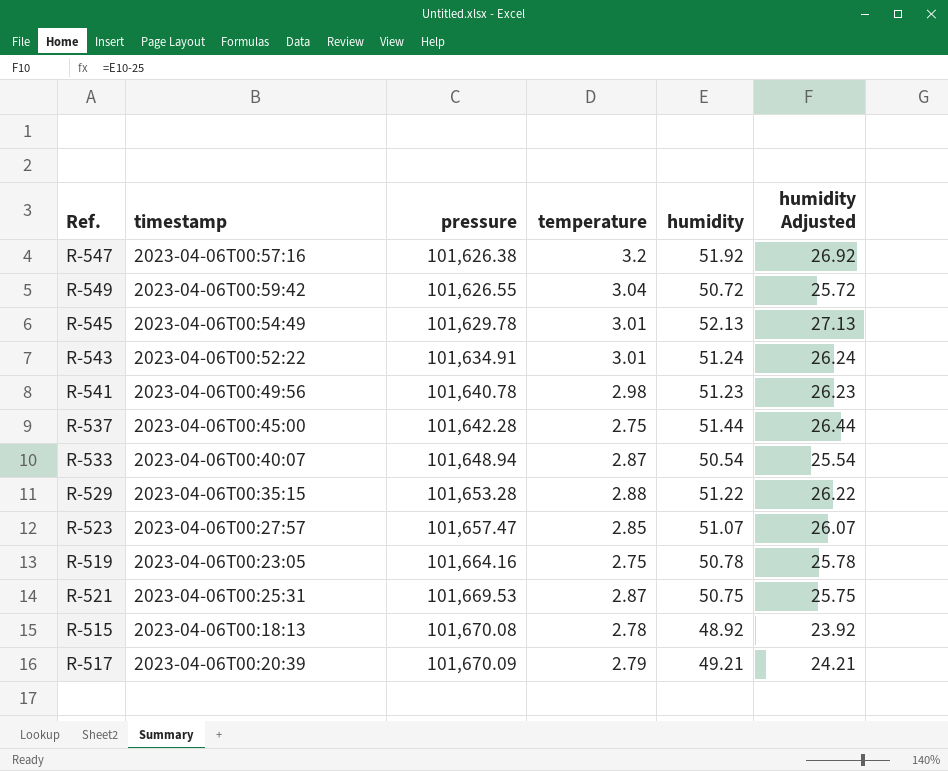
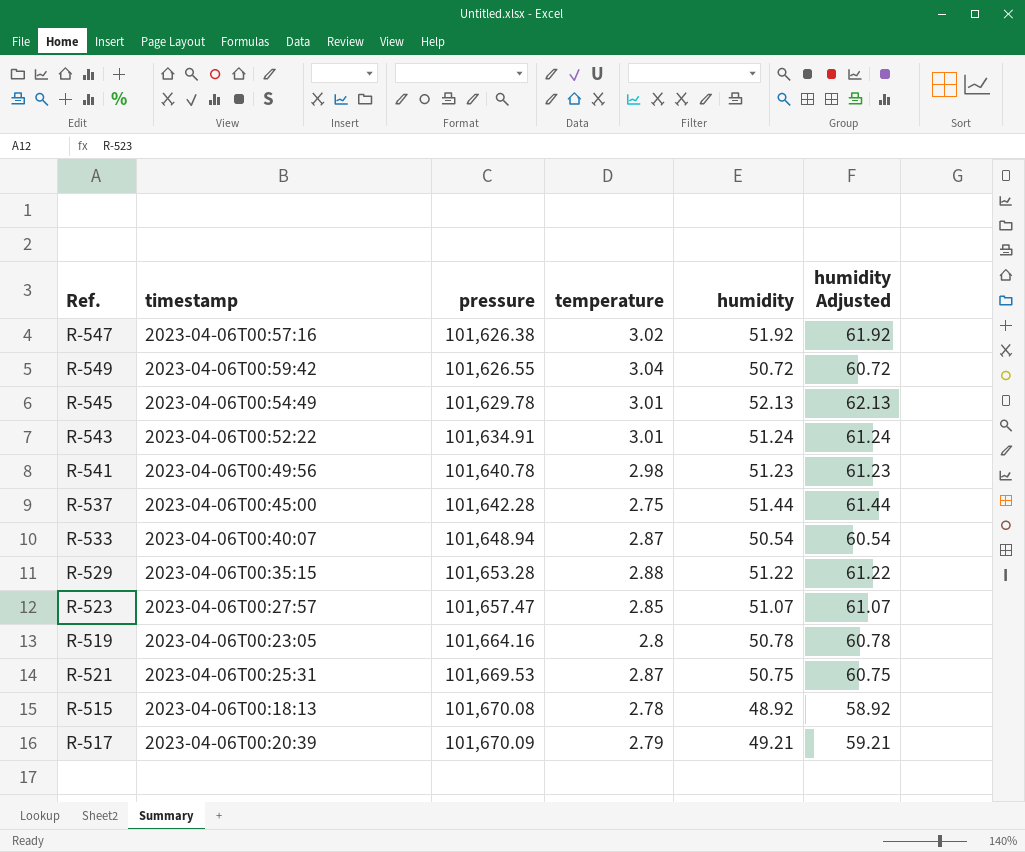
column humidity Adjusted | formula: [humidity] - 25 -> [humidity] + 10
R-547 | temperature: 3.2 -> 3.02
R-519 | temperature: 2.75 -> 2.8

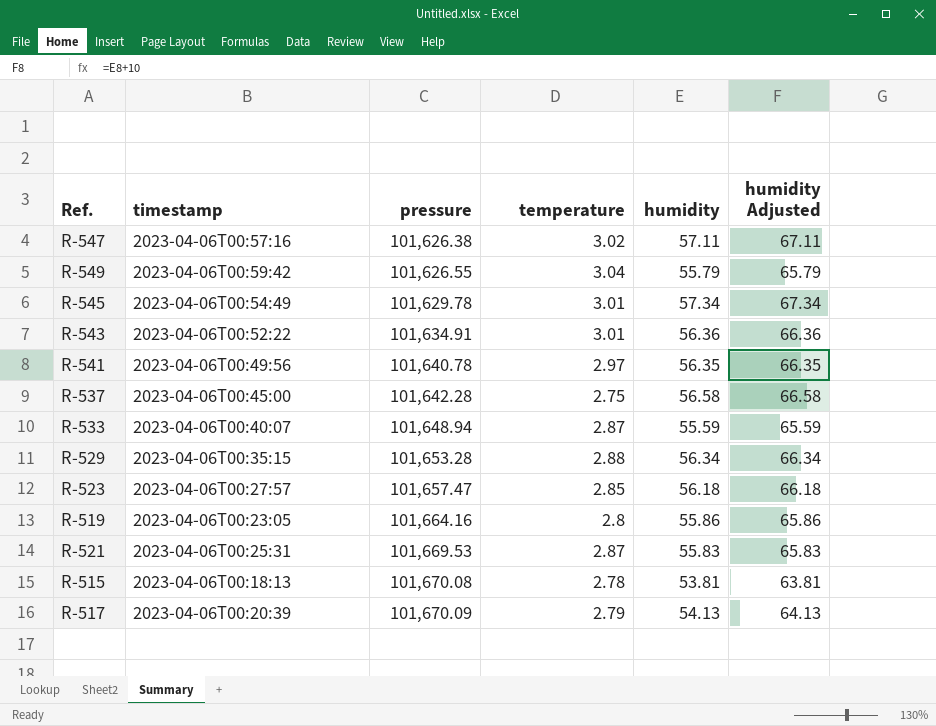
R-547 | humidity: 51.92 -> 57.11
R-547 | humidity Adjusted: 61.92 -> 67.11
R-549 | humidity: 50.72 -> 55.79
R-549 | humidity Adjusted: 60.72 -> 65.79
R-545 | humidity: 52.13 -> 57.34
R-545 | humidity Adjusted: 62.13 -> 67.34
R-543 | humidity: 51.24 -> 56.36
R-543 | humidity Adjusted: 61.24 -> 66.36
R-541 | temperature: 2.98 -> 2.97
R-541 | humidity: 51.23 -> 56.35
R-541 | humidity Adjusted: 61.23 -> 66.35
R-537 | humidity: 51.44 -> 56.58
R-537 | humidity Adjusted: 61.44 -> 66.58
R-533 | humidity: 50.54 -> 55.59
R-533 | humidity Adjusted: 60.54 -> 65.59
R-529 | humidity: 51.22 -> 56.34
R-529 | humidity Adjusted: 61.22 -> 66.34
R-523 | humidity: 51.07 -> 56.18
R-523 | humidity Adjusted: 61.07 -> 66.18
R-519 | humidity: 50.78 -> 55.86
R-519 | humidity Adjusted: 60.78 -> 65.86
R-521 | humidity: 50.75 -> 55.83
R-521 | humidity Adjusted: 60.75 -> 65.83
R-515 | humidity: 48.92 -> 53.81
R-515 | humidity Adjusted: 58.92 -> 63.81
R-517 | humidity: 49.21 -> 54.13
R-517 | humidity Adjusted: 59.21 -> 64.13

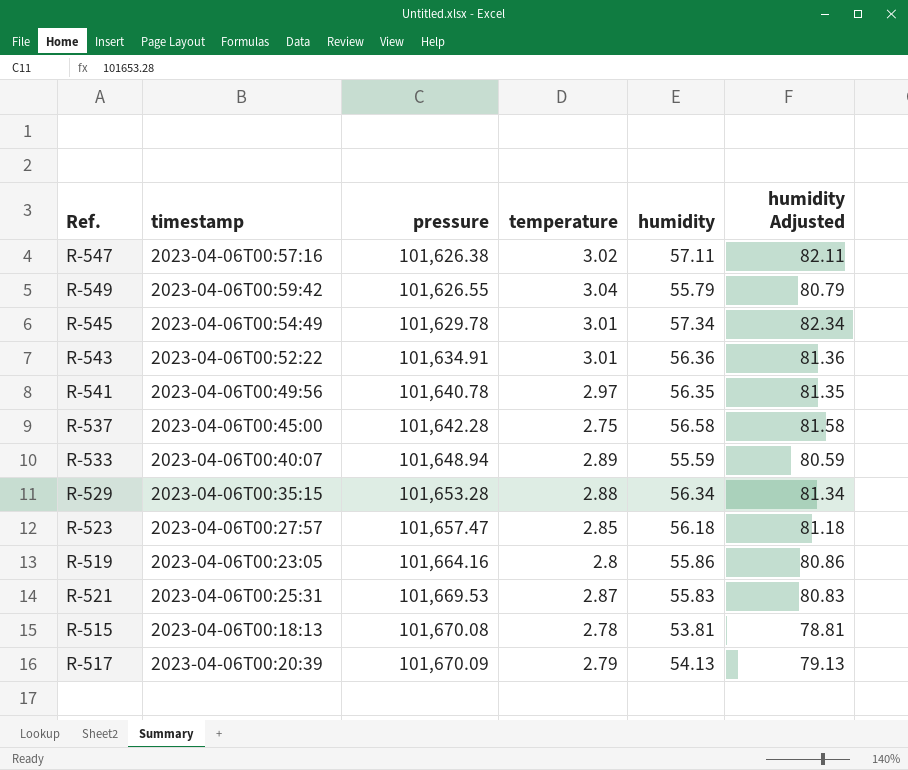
column humidity Adjusted | formula: [humidity] + 10 -> [humidity] + 25
R-533 | temperature: 2.87 -> 2.89

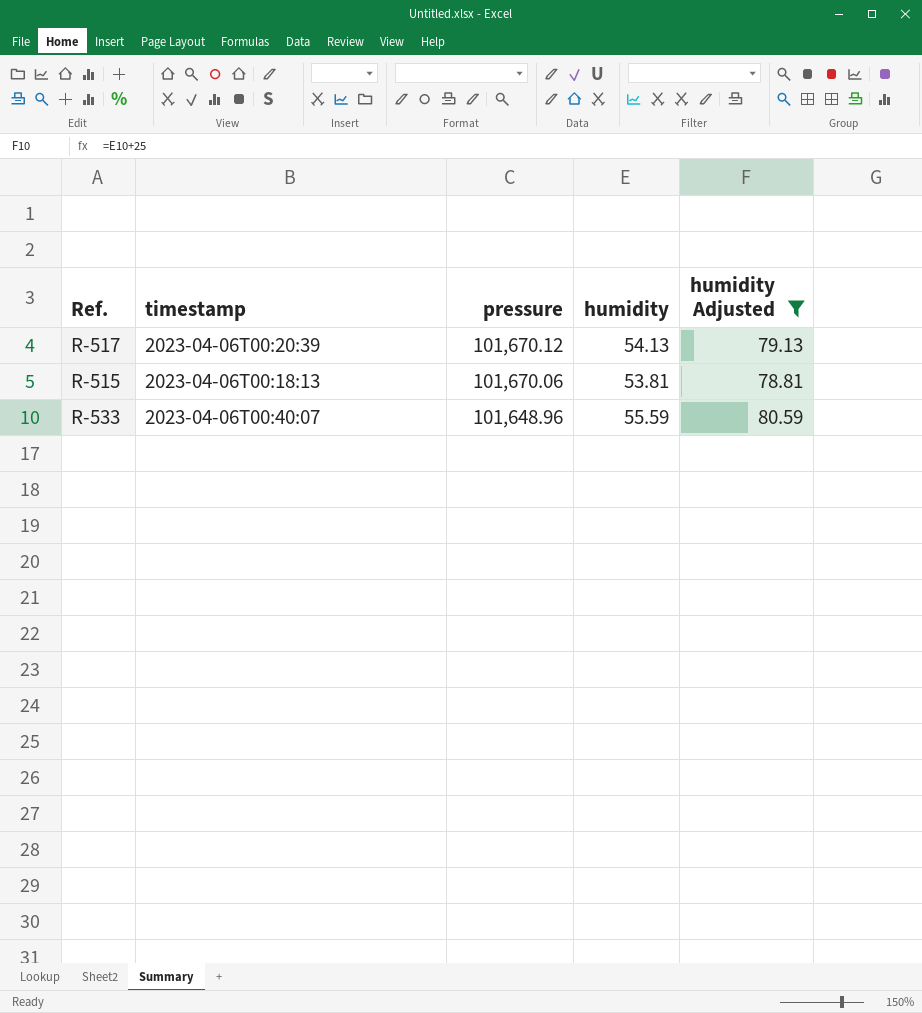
filter: none -> humidity Adjusted <= 80.59
row order: pressure ascending -> pressure descending
column temperature | position: 4 -> none
R-517 | pressure: 101,670.09 -> 101,670.12
R-515 | pressure: 101,670.08 -> 101,670.06
R-533 | pressure: 101,648.94 -> 101,648.96

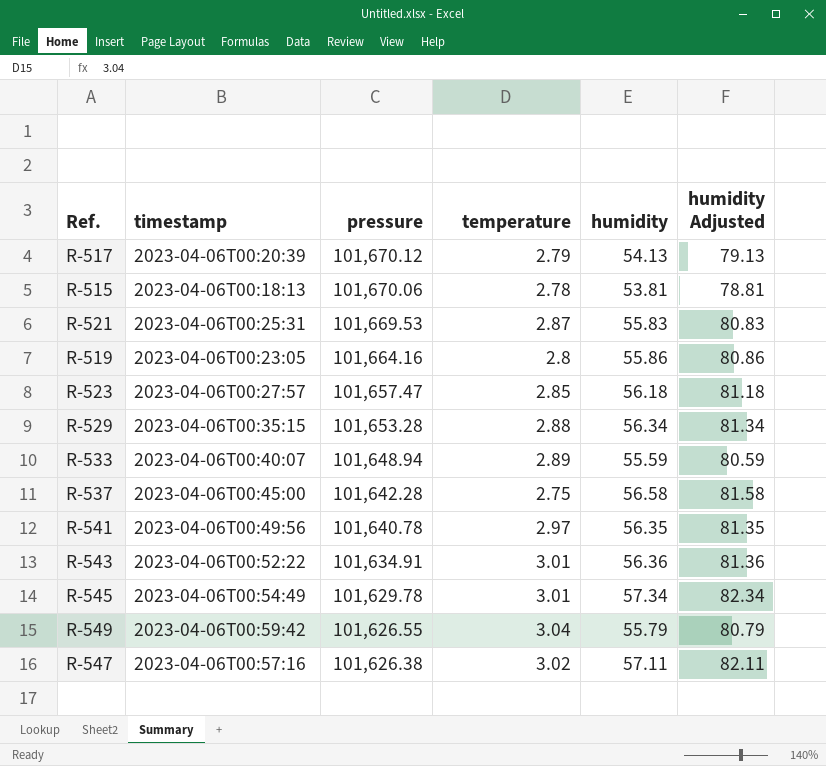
filter: humidity Adjusted <= 80.59 -> none
column temperature | position: none -> 4
R-533 | pressure: 101,648.96 -> 101,648.94

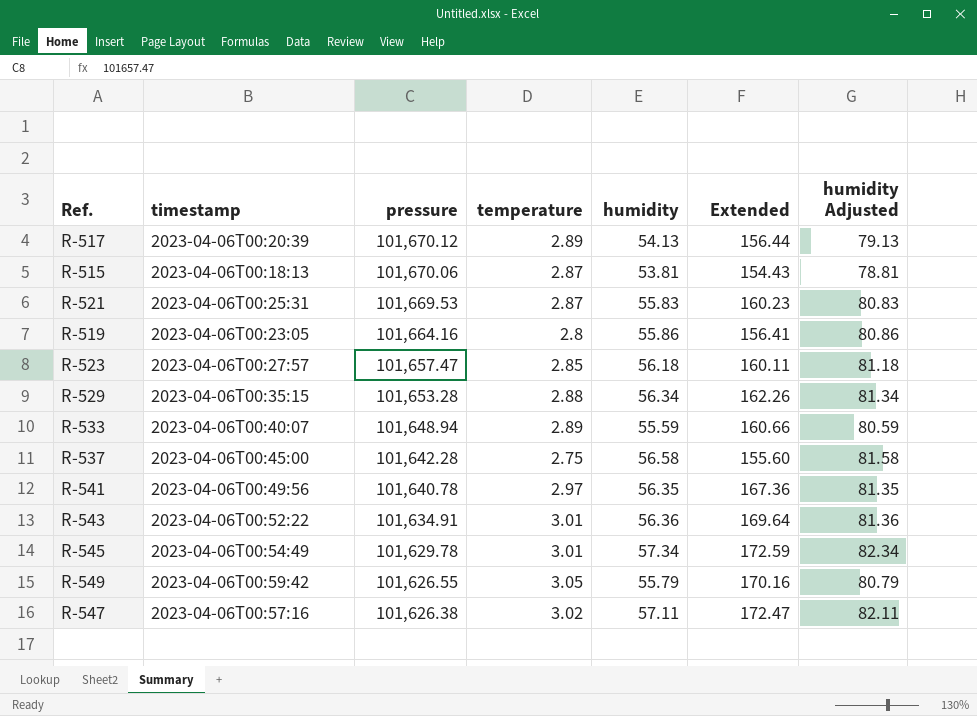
column Extended | formula: none -> [temperature] * [humidity]
R-517 | temperature: 2.79 -> 2.89
R-515 | temperature: 2.78 -> 2.87
R-549 | temperature: 3.04 -> 3.05

